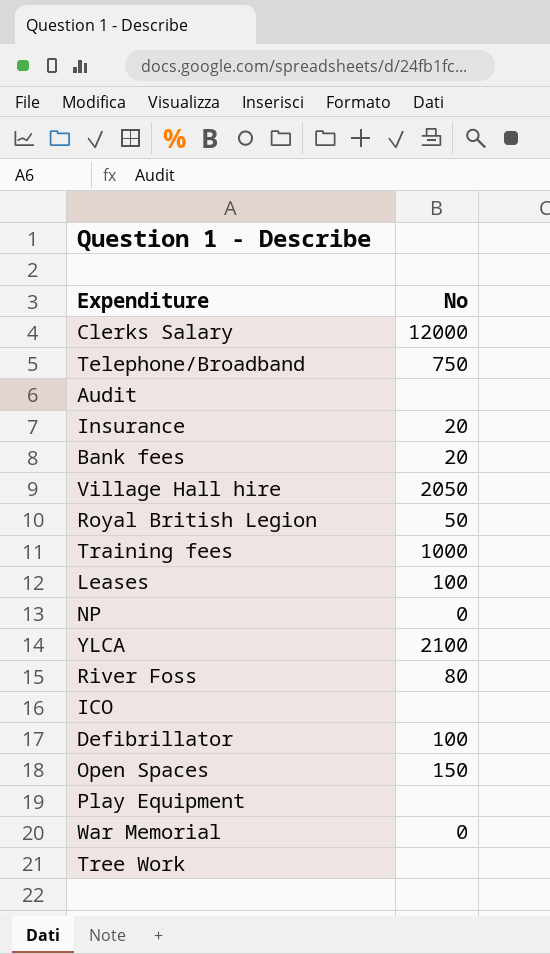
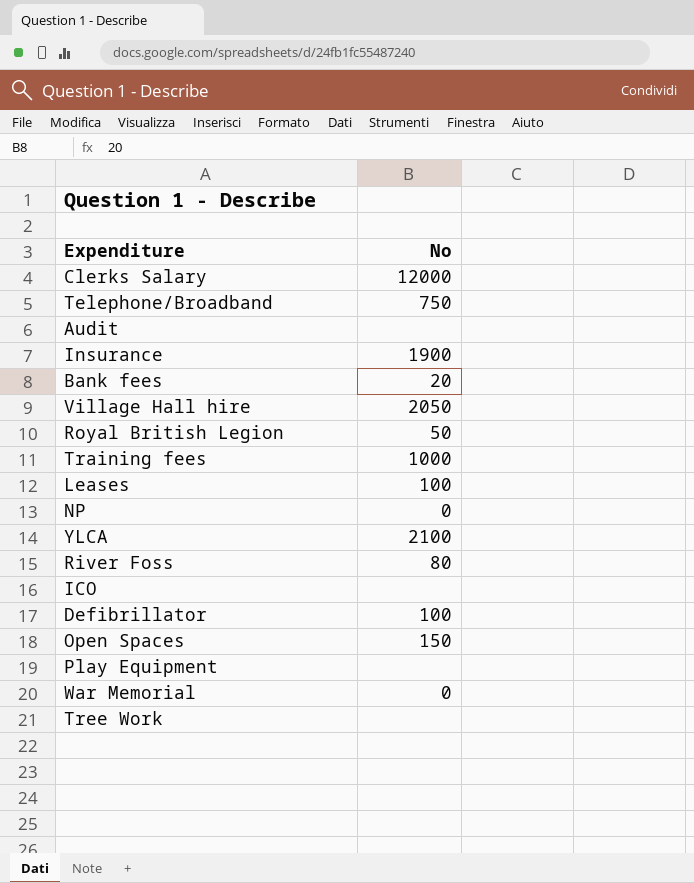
Insurance | No: 20 -> 1900

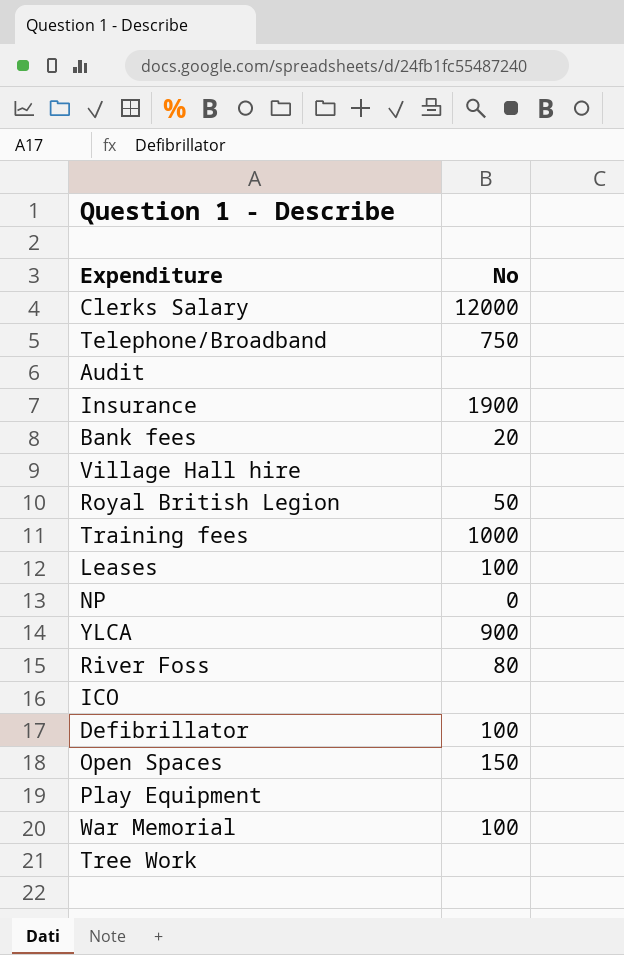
Village Hall hire | No: 2050 -> none
YLCA | No: 2100 -> 900
War Memorial | No: 0 -> 100

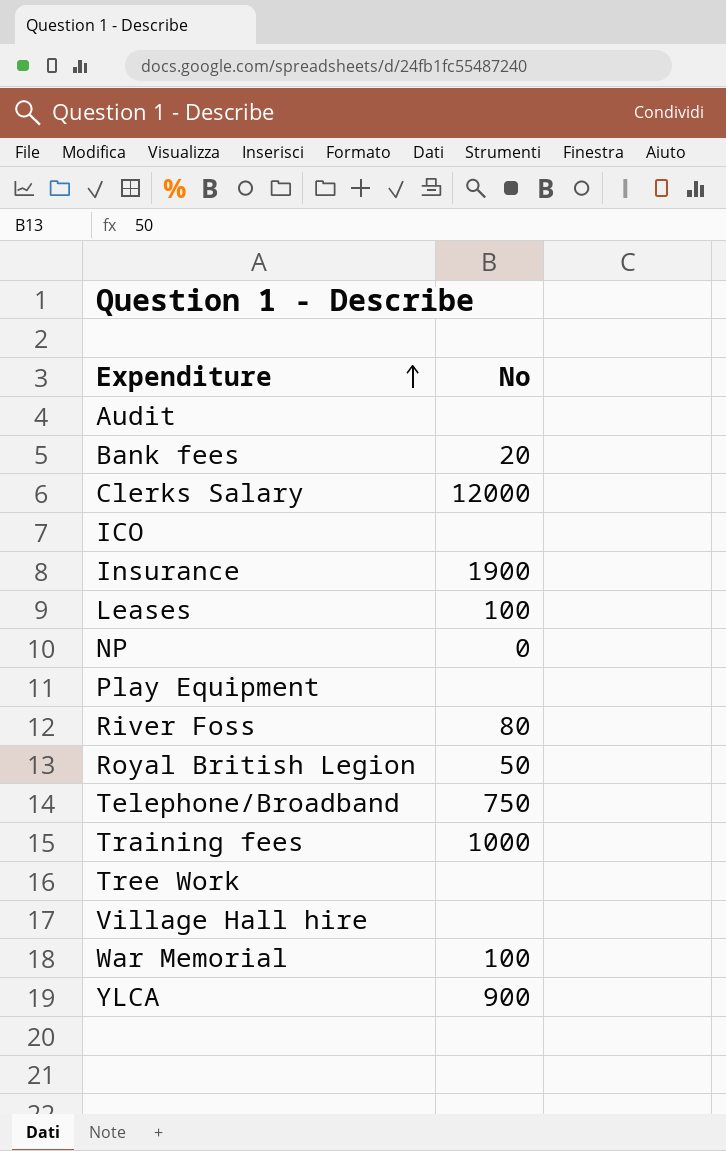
row order: none -> Expenditure ascending
row Defibrillator: 100 -> none
row Open Spaces: 150 -> none

